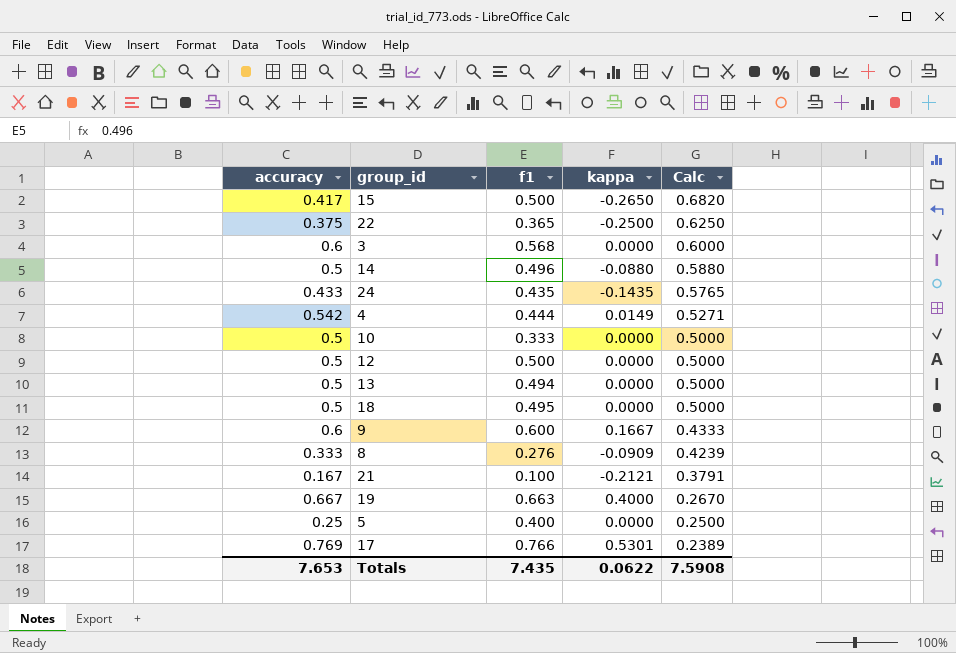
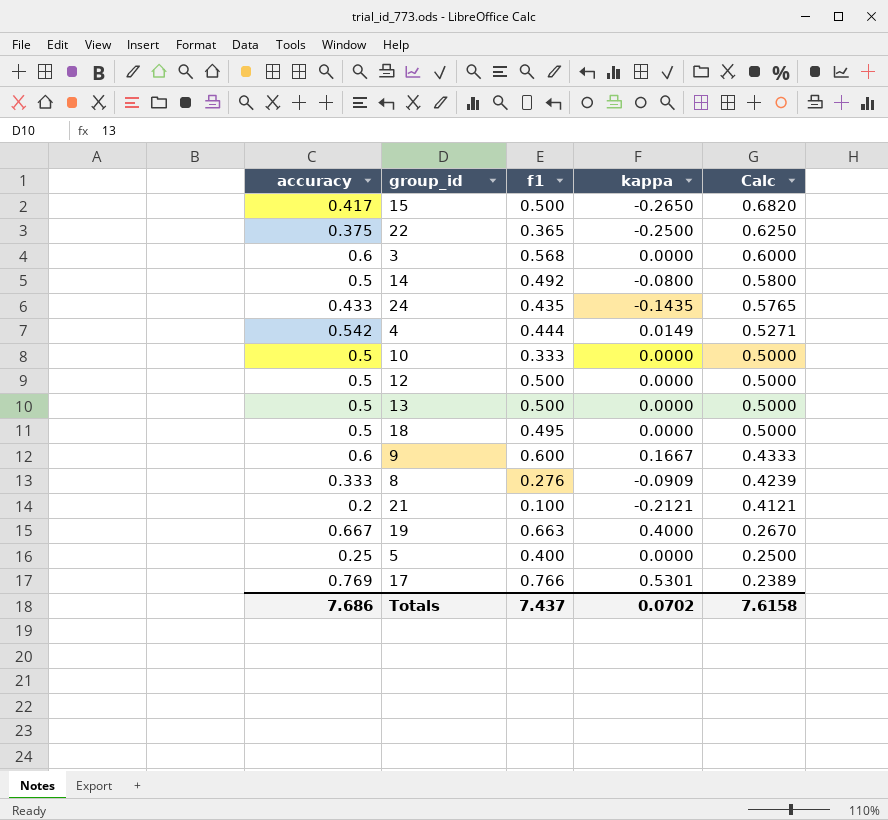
14 | f1: 0.496 -> 0.492
14 | kappa: -0.0880 -> -0.0800
14 | Calc: 0.5880 -> 0.5800
13 | f1: 0.494 -> 0.500
21 | accuracy: 0.167 -> 0.2
21 | Calc: 0.3791 -> 0.4121
Totals | accuracy: 7.653 -> 7.686
Totals | f1: 7.435 -> 7.437
Totals | kappa: 0.0622 -> 0.0702
Totals | Calc: 7.5908 -> 7.6158

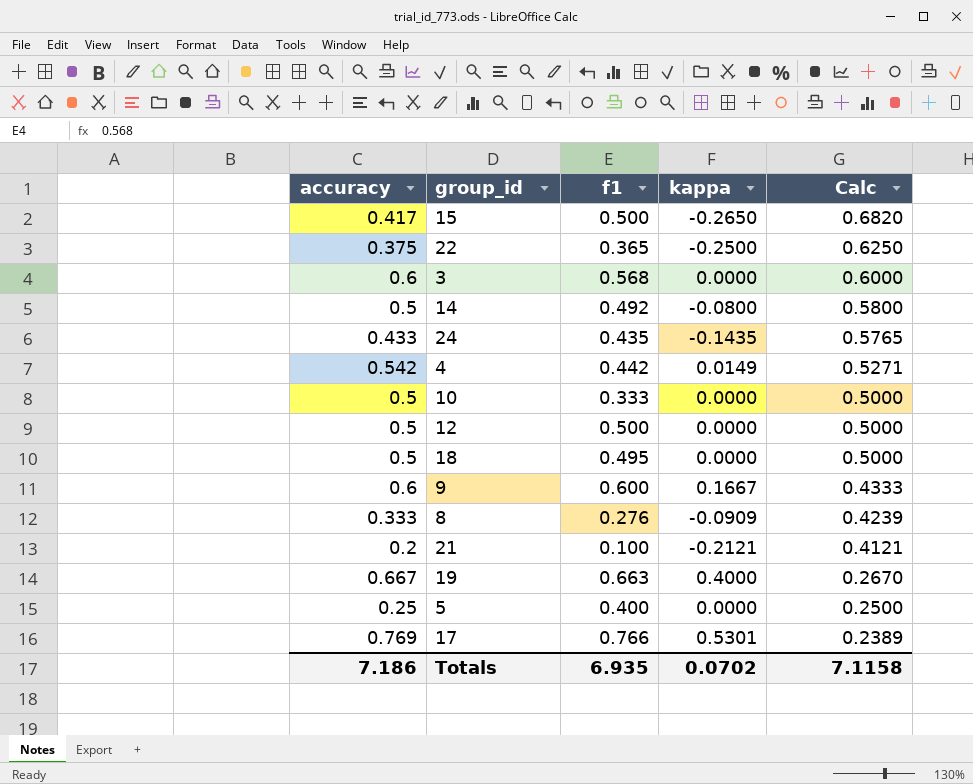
row 13: 0.5 | 0.500 | 0.0000 | 0.5000 -> none
4 | f1: 0.444 -> 0.442
Totals | accuracy: 7.686 -> 7.186
Totals | f1: 7.437 -> 6.935
Totals | Calc: 7.6158 -> 7.1158

